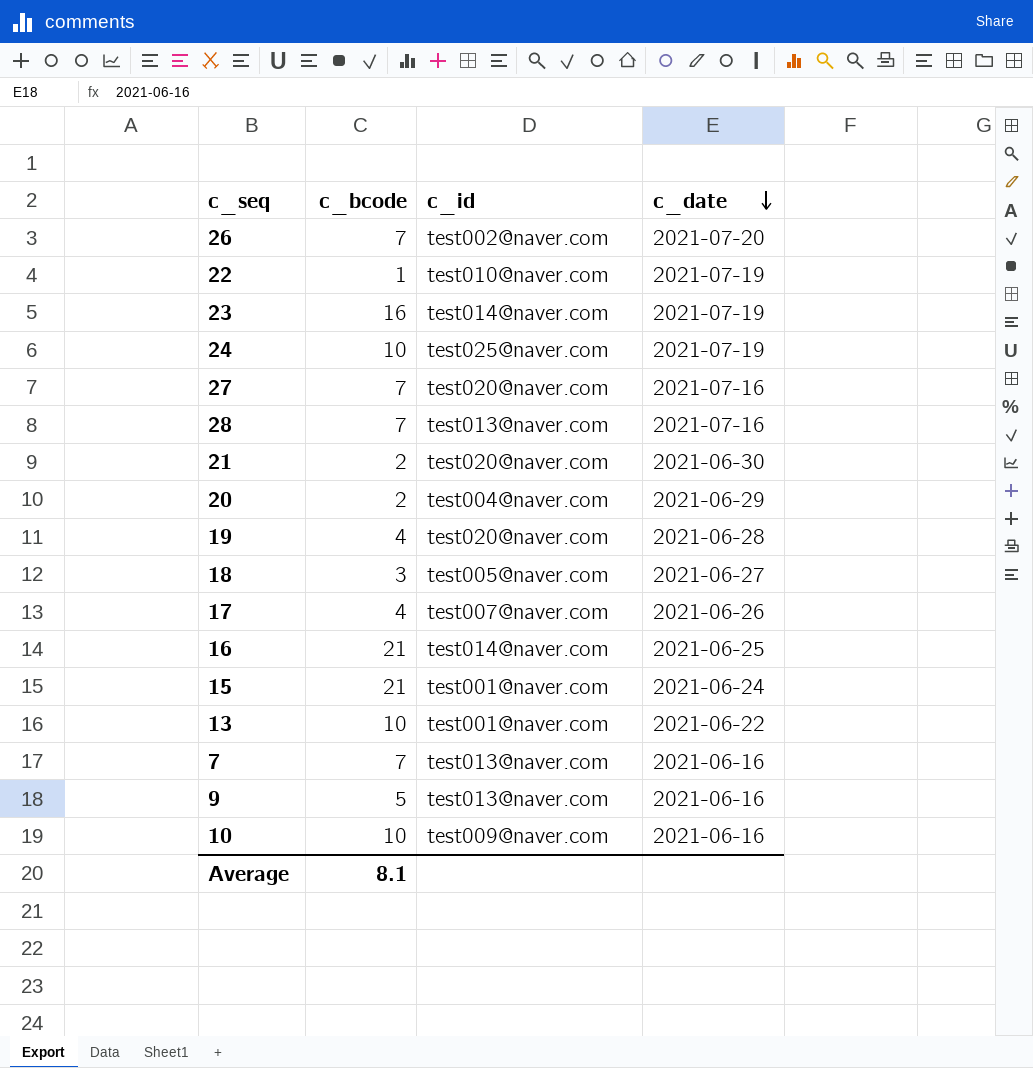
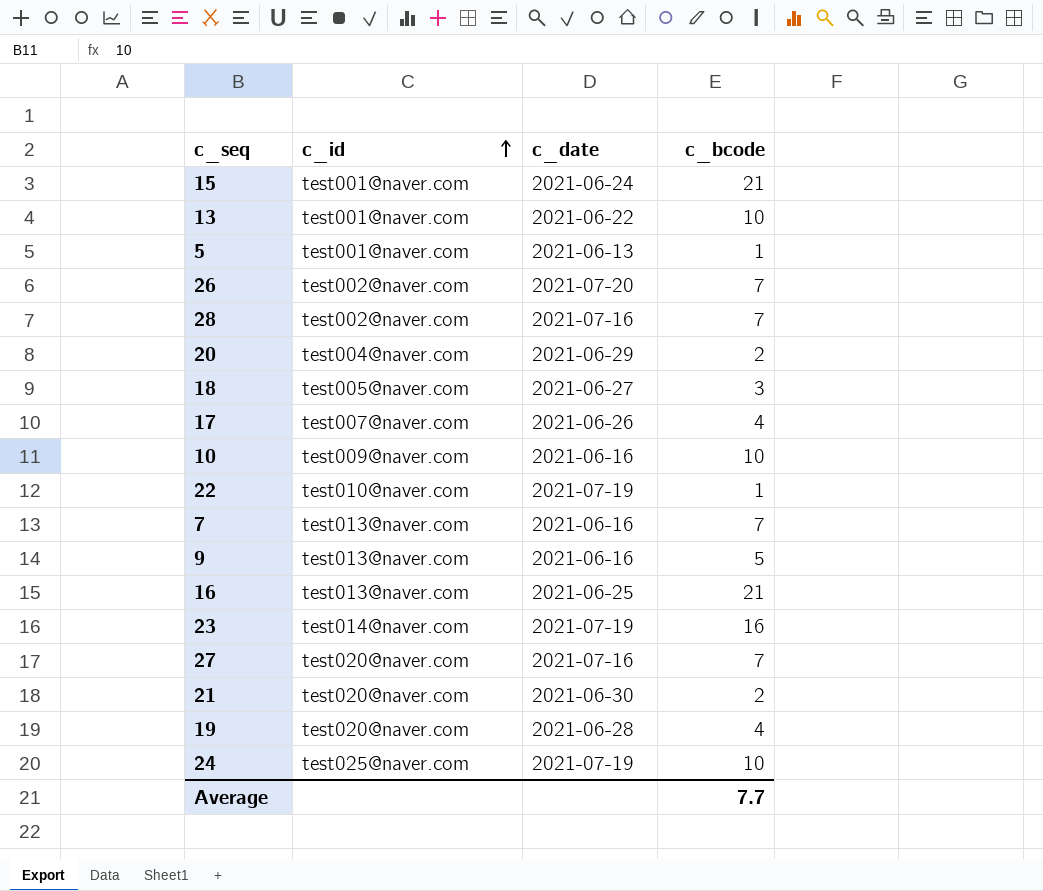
row order: c_date descending -> c_id ascending
column c_bcode | position: 2 -> 4
row 5: none -> test001@naver.com | 2021-06-13 | 1
28 | c_id: test013@naver.com -> test002@naver.com
16 | c_id: test014@naver.com -> test013@naver.com
Average | c_bcode: 8.1 -> 7.7

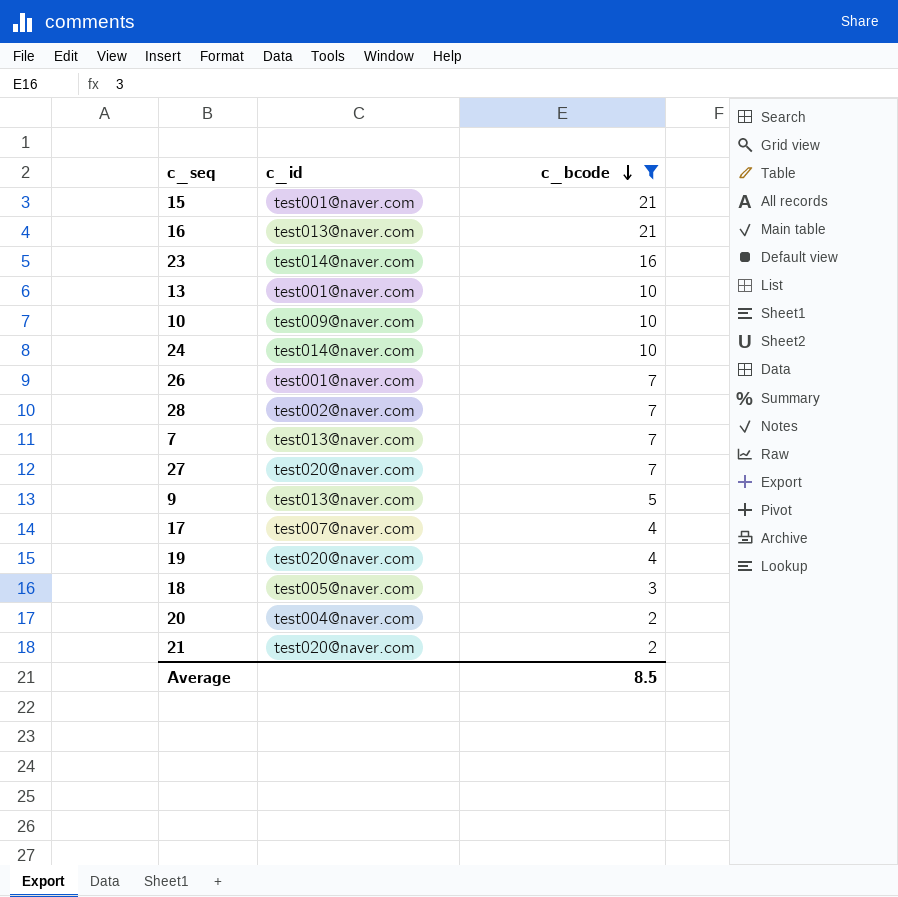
filter: none -> c_bcode != 1
row order: c_id ascending -> c_bcode descending
column c_date | position: 3 -> none
24 | c_id: test025@naver.com -> test014@naver.com
26 | c_id: test002@naver.com -> test001@naver.com
Average | c_bcode: 7.7 -> 8.5

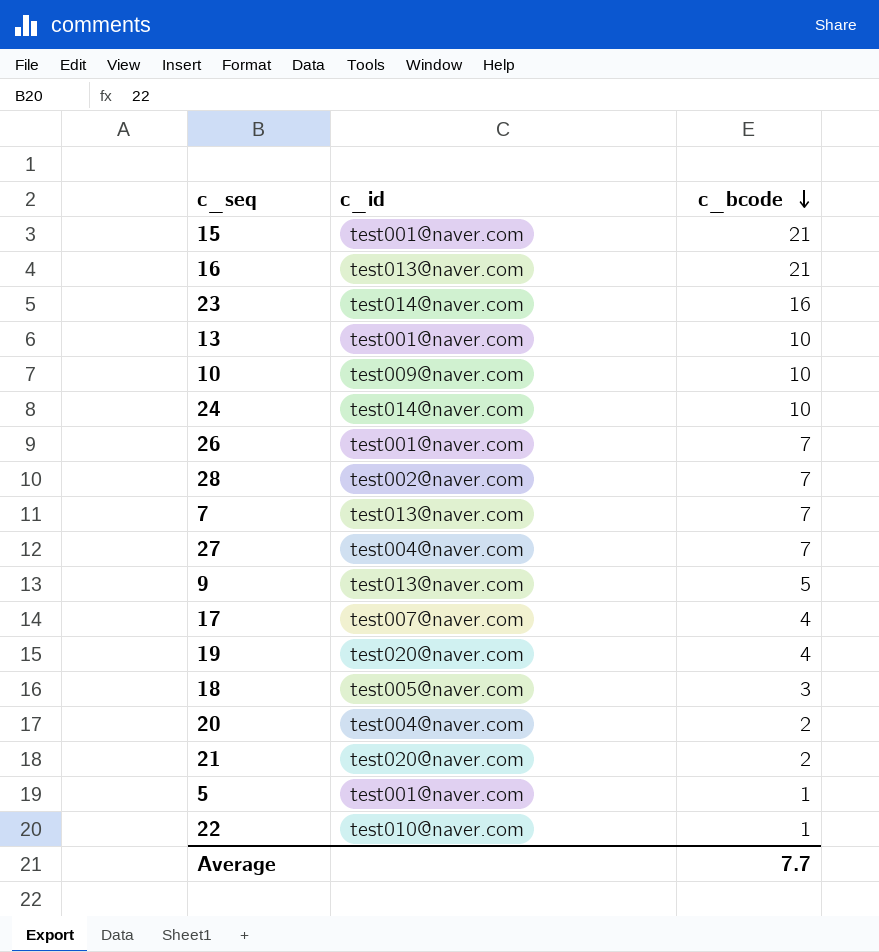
filter: c_bcode != 1 -> none
27 | c_id: test020@naver.com -> test004@naver.com
Average | c_bcode: 8.5 -> 7.7

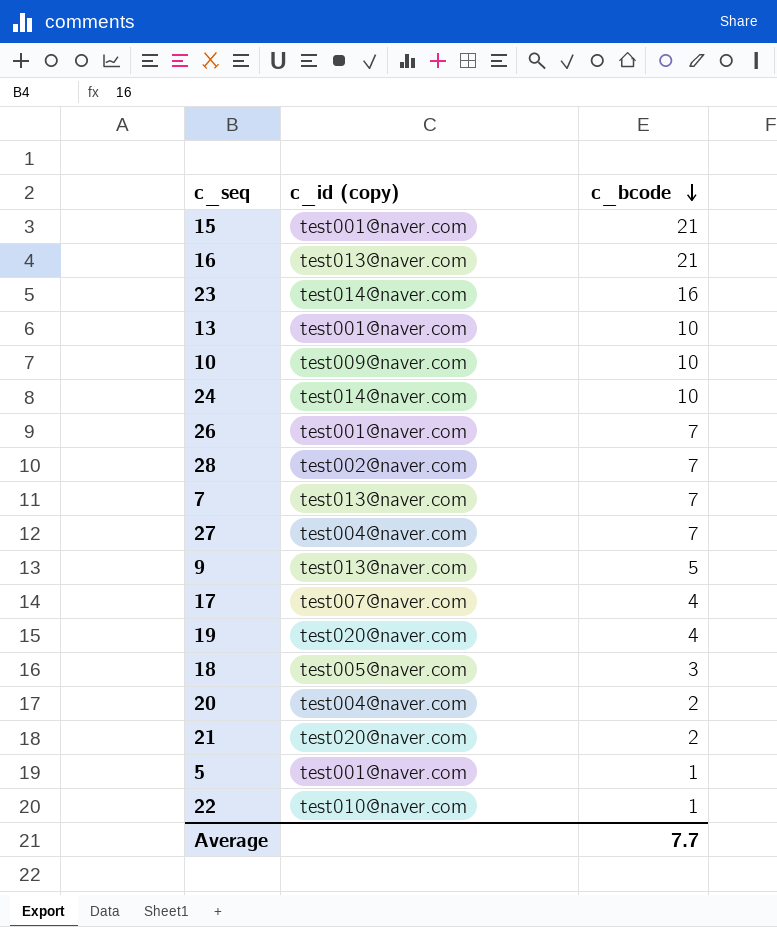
column name: c_id -> c_id (copy)

